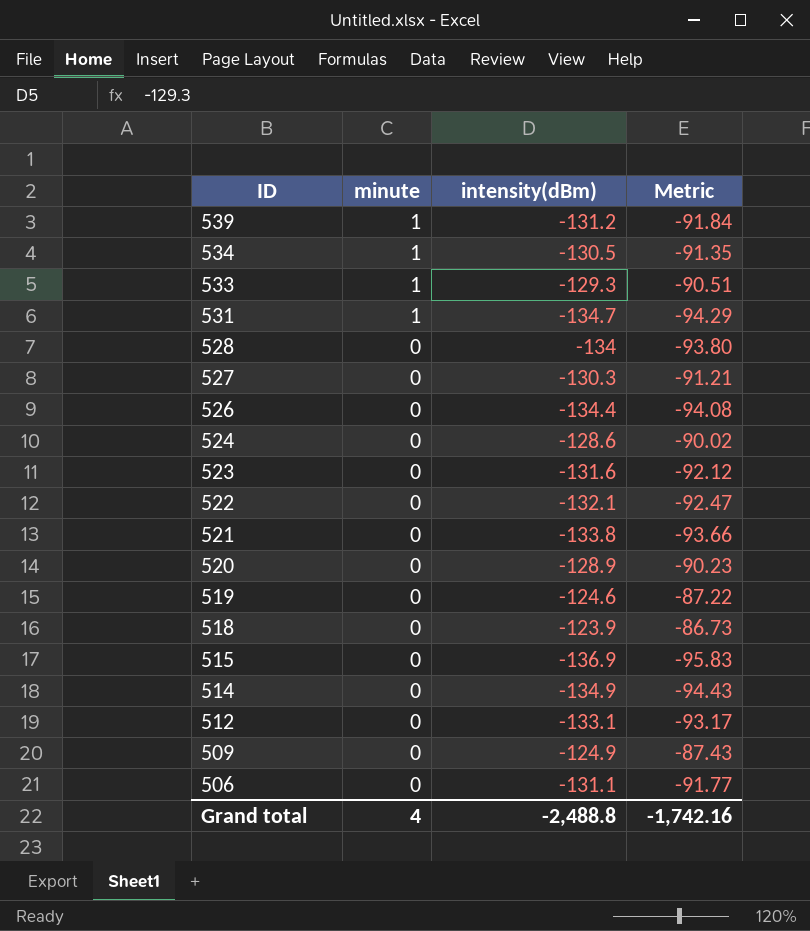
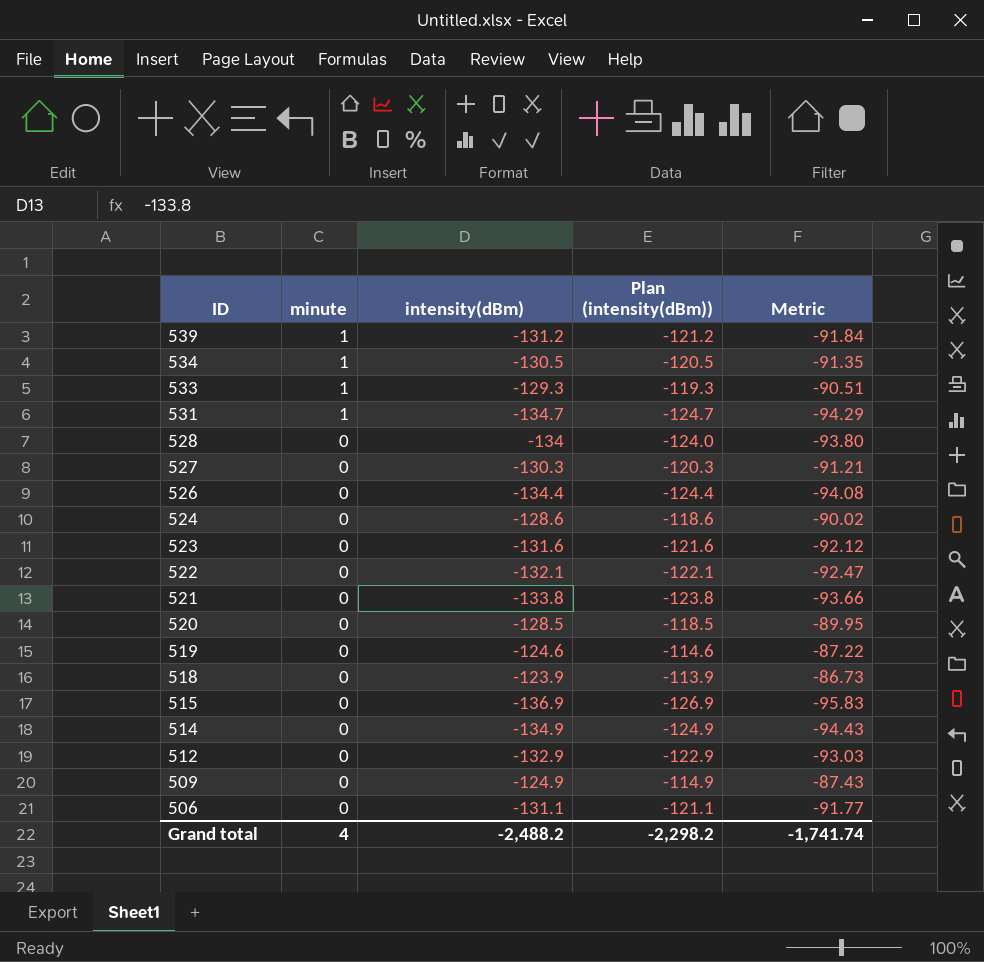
column Plan (intensity(dBm)) | formula: none -> [intensity(dBm)] + 10
520 | intensity(dBm): -128.9 -> -128.5
520 | Metric: -90.23 -> -89.95
512 | intensity(dBm): -133.1 -> -132.9
512 | Metric: -93.17 -> -93.03
Grand total | intensity(dBm): -2,488.8 -> -2,488.2
Grand total | Metric: -1,742.16 -> -1,741.74

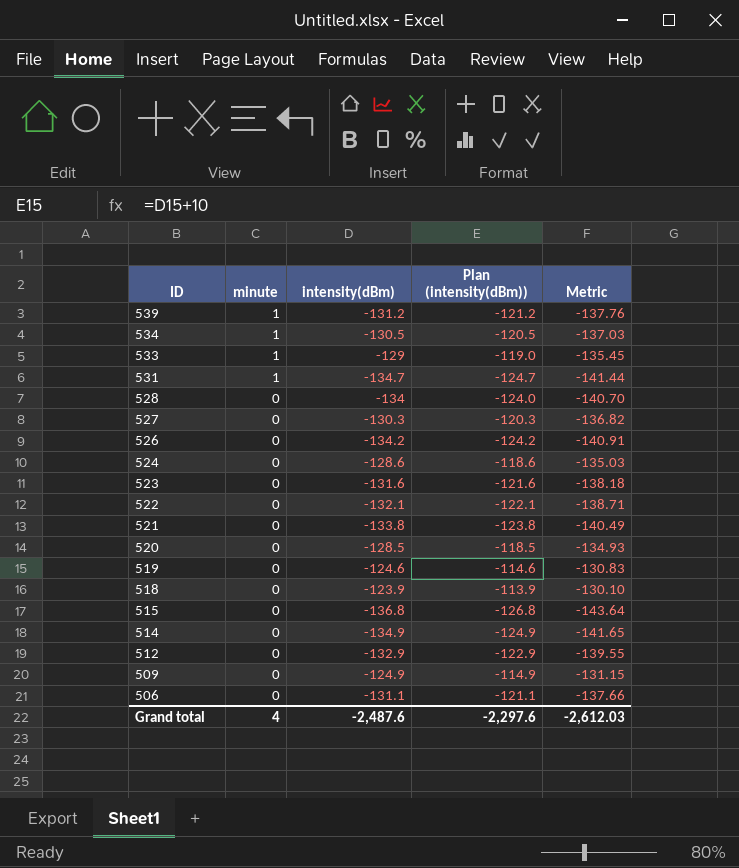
column Metric | formula: [intensity(dBm)] * 0.7 -> [intensity(dBm)] * 1.05
533 | intensity(dBm): -129.3 -> -129
533 | Plan (intensity(dBm)): -119.3 -> -119.0
526 | intensity(dBm): -134.4 -> -134.2
526 | Plan (intensity(dBm)): -124.4 -> -124.2
515 | intensity(dBm): -136.9 -> -136.8
515 | Plan (intensity(dBm)): -126.9 -> -126.8
Grand total | intensity(dBm): -2,488.2 -> -2,487.6
Grand total | Plan (intensity(dBm)): -2,298.2 -> -2,297.6
Grand total | Metric: -1,741.74 -> -2,612.03

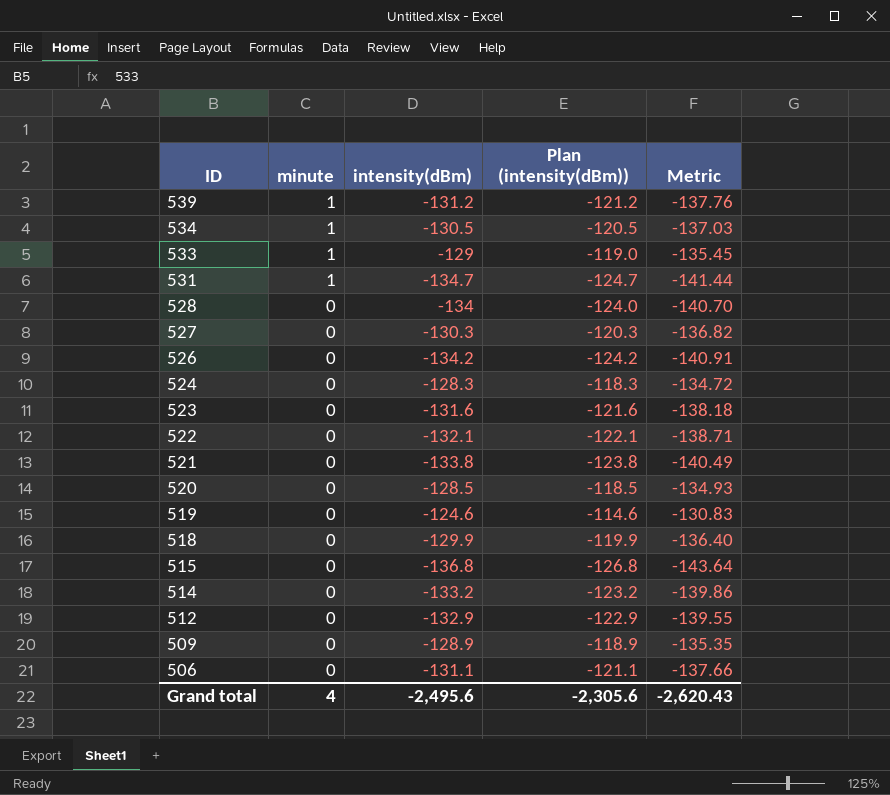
524 | intensity(dBm): -128.6 -> -128.3
524 | Plan (intensity(dBm)): -118.6 -> -118.3
524 | Metric: -135.03 -> -134.72
518 | intensity(dBm): -123.9 -> -129.9
518 | Plan (intensity(dBm)): -113.9 -> -119.9
518 | Metric: -130.10 -> -136.40
514 | intensity(dBm): -134.9 -> -133.2
514 | Plan (intensity(dBm)): -124.9 -> -123.2
514 | Metric: -141.65 -> -139.86
509 | intensity(dBm): -124.9 -> -128.9
509 | Plan (intensity(dBm)): -114.9 -> -118.9
509 | Metric: -131.15 -> -135.35
Grand total | intensity(dBm): -2,487.6 -> -2,495.6
Grand total | Plan (intensity(dBm)): -2,297.6 -> -2,305.6
Grand total | Metric: -2,612.03 -> -2,620.43

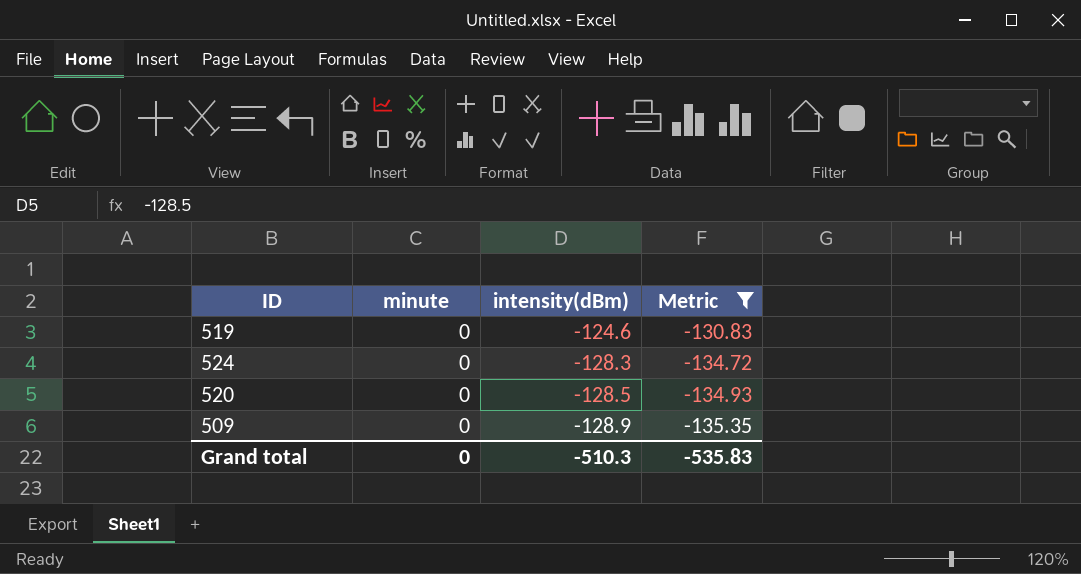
filter: none -> Metric >= -135.35
row order: ID descending -> intensity(dBm) descending
column Plan (intensity(dBm)) | formula: [intensity(dBm)] + 10 -> none
Grand total | minute: 4 -> 0
Grand total | intensity(dBm): -2,495.6 -> -510.3
Grand total | Metric: -2,620.43 -> -535.83

